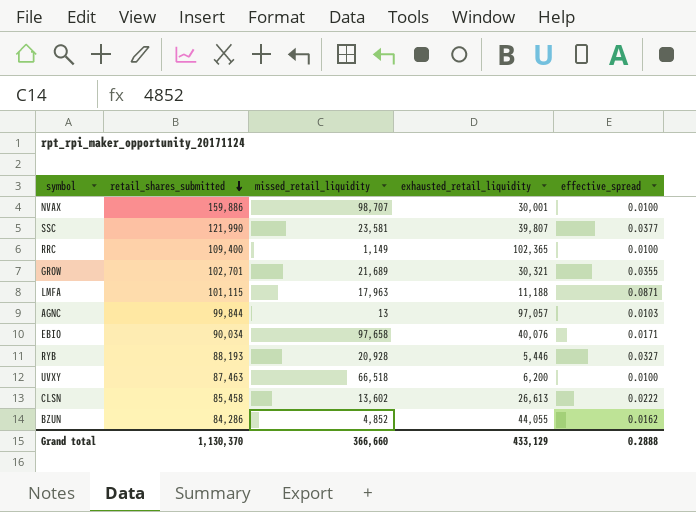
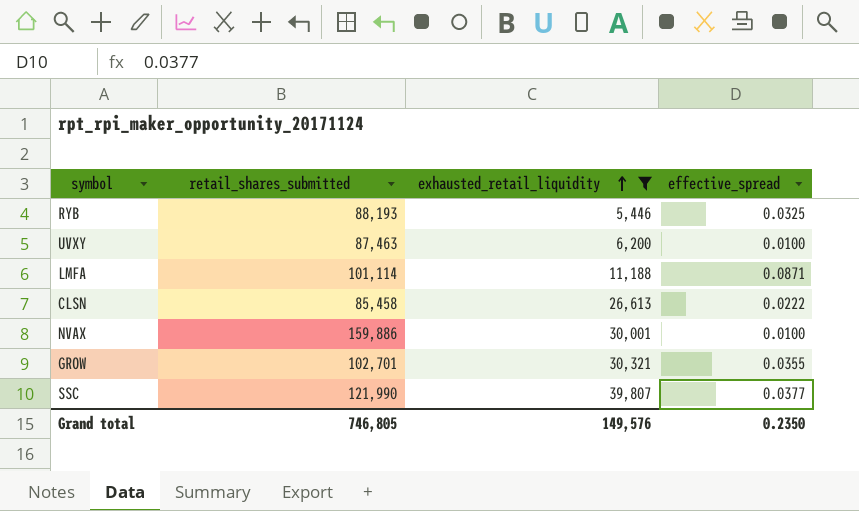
filter: none -> exhausted_retail_liquidity <= 39,807
row order: retail_shares_submitted descending -> exhausted_retail_liquidity ascending
column missed_retail_liquidity | position: 3 -> none
RYB | effective_spread: 0.0327 -> 0.0325
LMFA | retail_shares_submitted: 101,115 -> 101,114
Grand total | retail_shares_submitted: 1,130,370 -> 746,805
Grand total | exhausted_retail_liquidity: 433,129 -> 149,576
Grand total | effective_spread: 0.2888 -> 0.2350

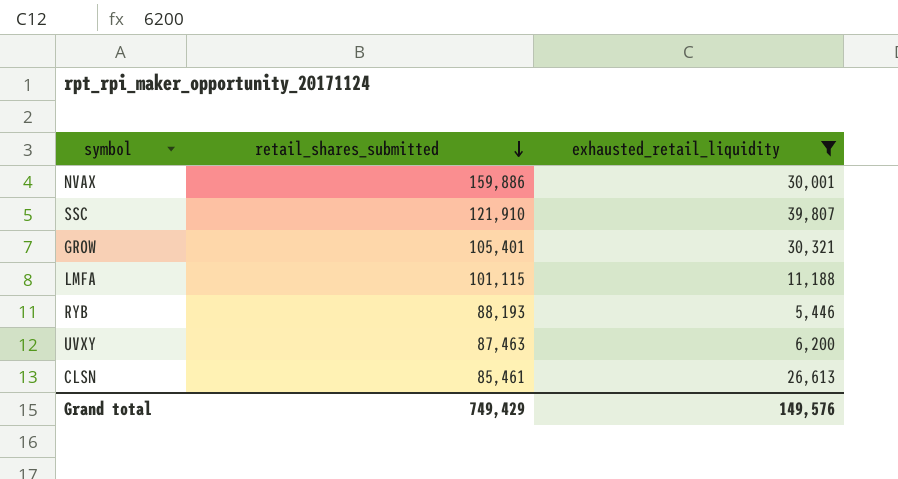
row order: exhausted_retail_liquidity ascending -> retail_shares_submitted descending
column effective_spread | position: 4 -> none
SSC | retail_shares_submitted: 121,990 -> 121,910
GROW | retail_shares_submitted: 102,701 -> 105,401
LMFA | retail_shares_submitted: 101,114 -> 101,115
CLSN | retail_shares_submitted: 85,458 -> 85,461
Grand total | retail_shares_submitted: 746,805 -> 749,429

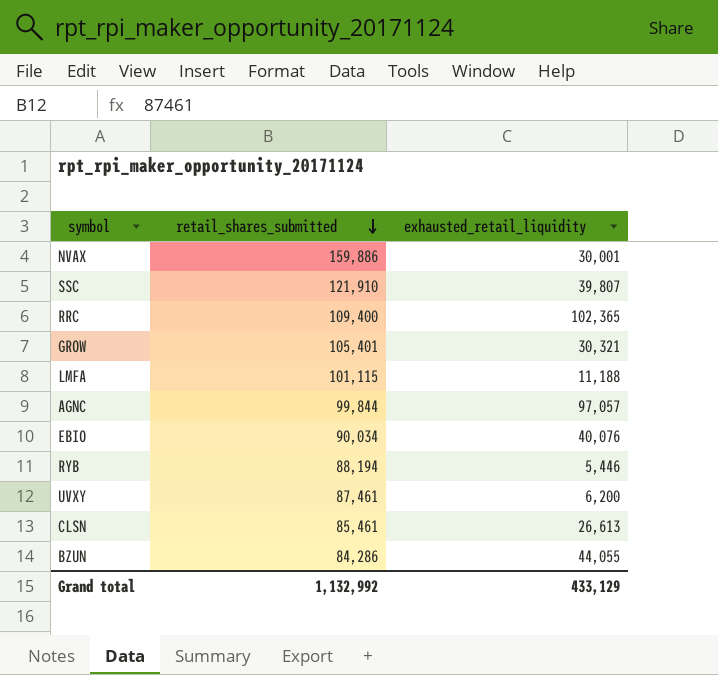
filter: exhausted_retail_liquidity <= 39,807 -> none
RYB | retail_shares_submitted: 88,193 -> 88,194
UVXY | retail_shares_submitted: 87,463 -> 87,461
Grand total | retail_shares_submitted: 749,429 -> 1,132,992
Grand total | exhausted_retail_liquidity: 149,576 -> 433,129

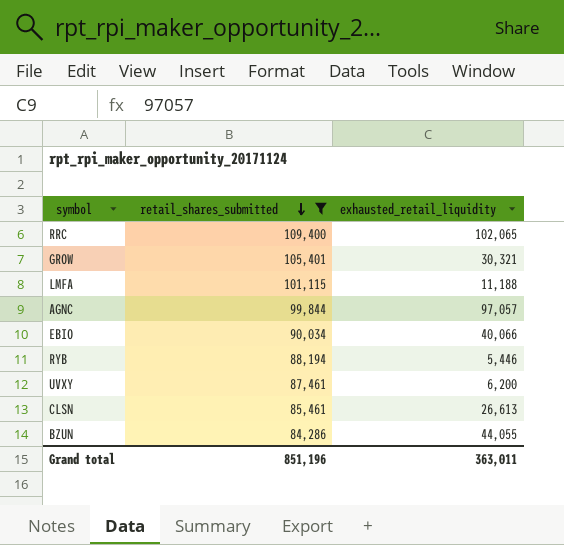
filter: none -> retail_shares_submitted <= 109,400
RRC | exhausted_retail_liquidity: 102,365 -> 102,065
EBIO | exhausted_retail_liquidity: 40,076 -> 40,066
Grand total | retail_shares_submitted: 1,132,992 -> 851,196
Grand total | exhausted_retail_liquidity: 433,129 -> 363,011

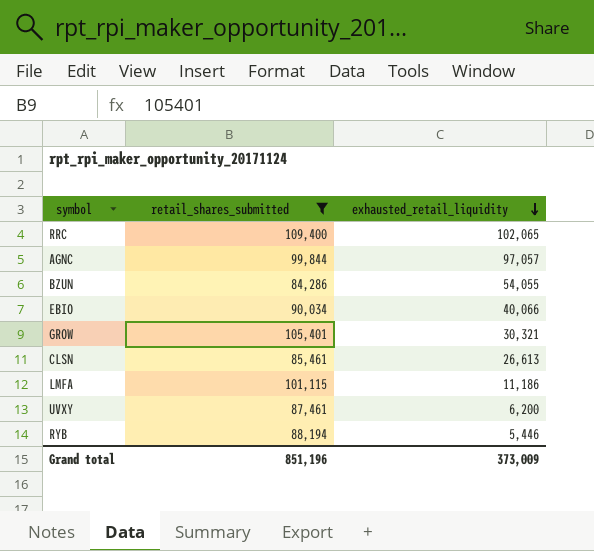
row order: retail_shares_submitted descending -> exhausted_retail_liquidity descending
BZUN | exhausted_retail_liquidity: 44,055 -> 54,055
LMFA | exhausted_retail_liquidity: 11,188 -> 11,186
Grand total | exhausted_retail_liquidity: 363,011 -> 373,009

